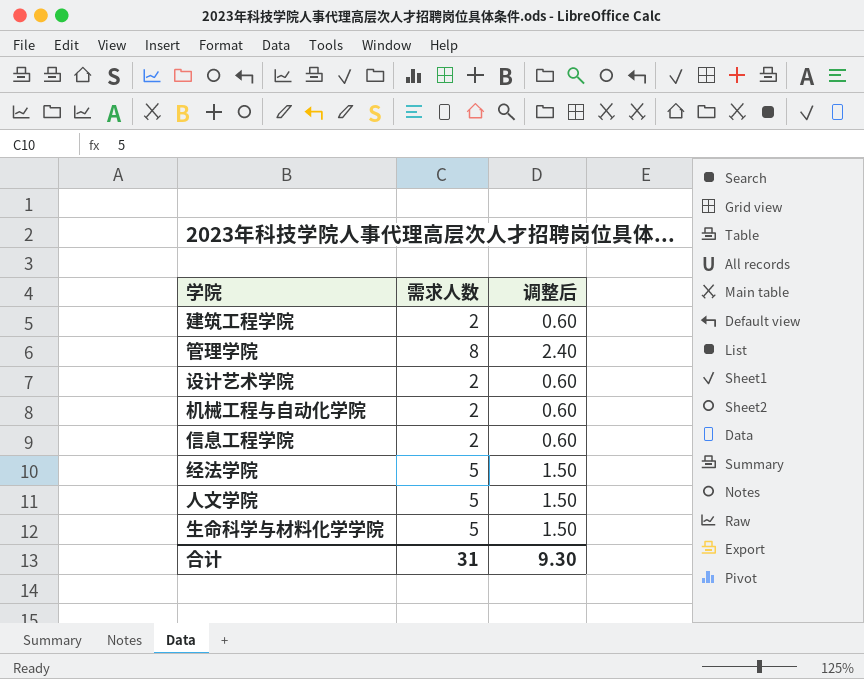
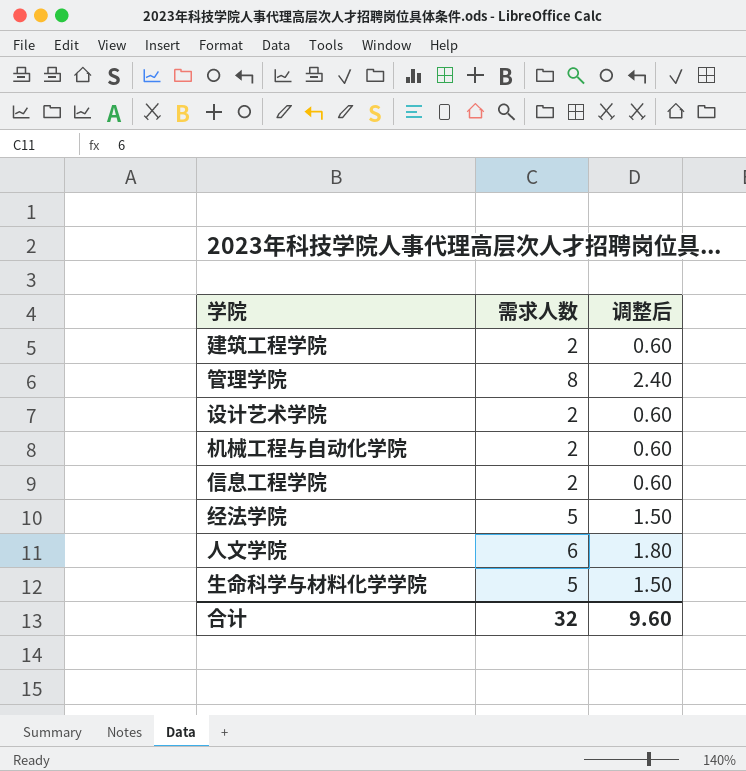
人文学院 | 需求人数: 5 -> 6
人文学院 | 调整后: 1.50 -> 1.80
合计 | 需求人数: 31 -> 32
合计 | 调整后: 9.30 -> 9.60

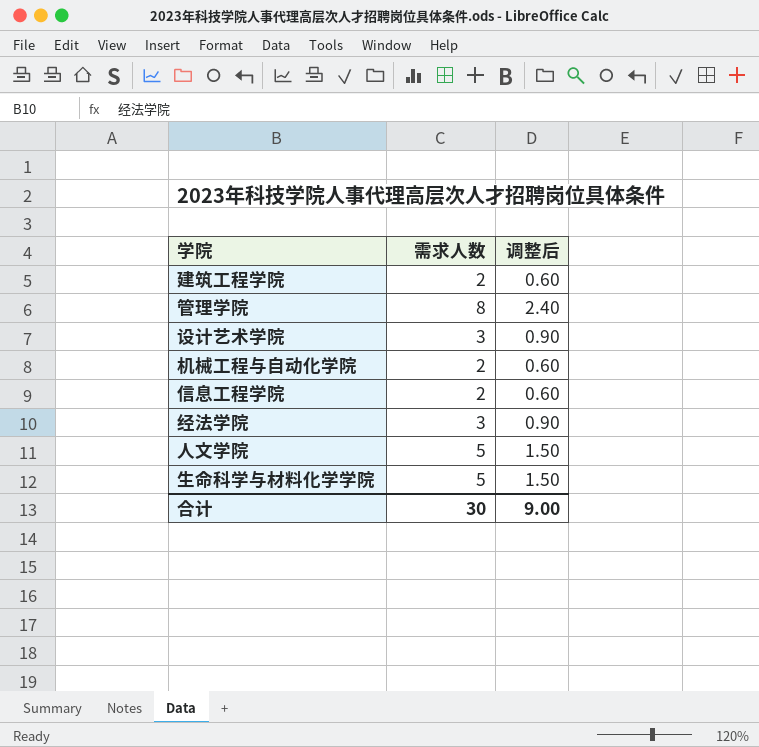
设计艺术学院 | 需求人数: 2 -> 3
设计艺术学院 | 调整后: 0.60 -> 0.90
经法学院 | 需求人数: 5 -> 3
经法学院 | 调整后: 1.50 -> 0.90
人文学院 | 需求人数: 6 -> 5
人文学院 | 调整后: 1.80 -> 1.50
合计 | 需求人数: 32 -> 30
合计 | 调整后: 9.60 -> 9.00

